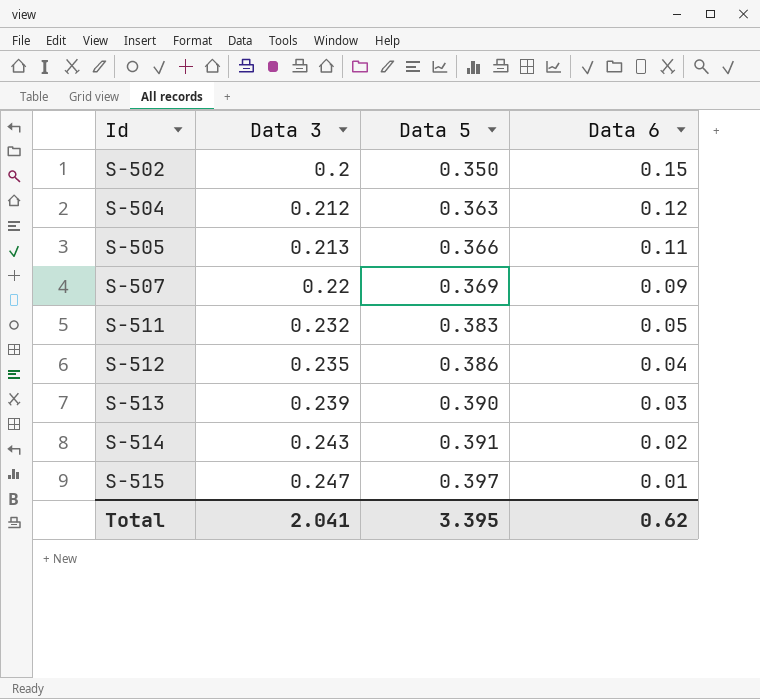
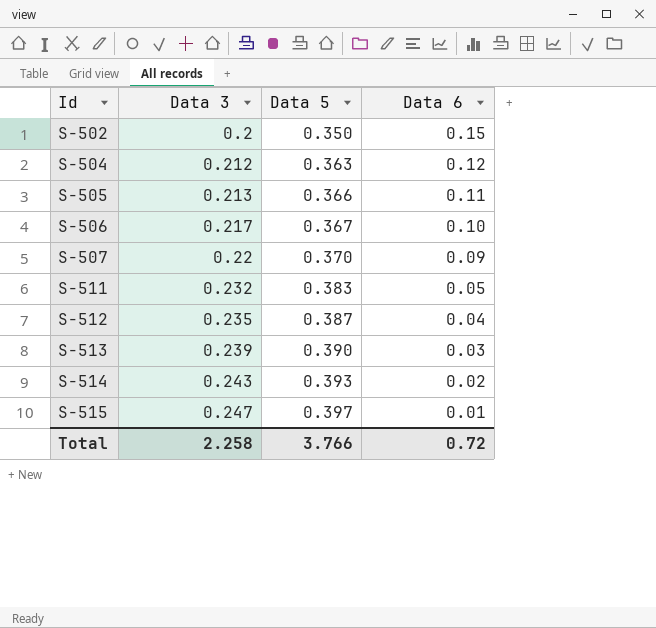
row S-506: none -> 0.217 | 0.367 | 0.10
S-507 | Data 5: 0.369 -> 0.370
S-512 | Data 5: 0.386 -> 0.387
S-514 | Data 5: 0.391 -> 0.393
Total | Data 3: 2.041 -> 2.258
Total | Data 5: 3.395 -> 3.766
Total | Data 6: 0.62 -> 0.72

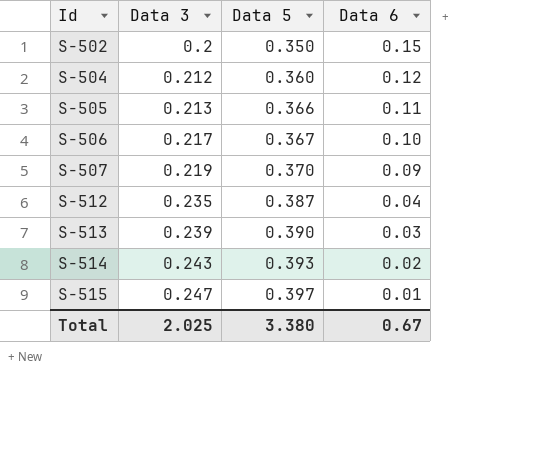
row S-511: 0.232 | 0.383 | 0.05 -> none
S-504 | Data 5: 0.363 -> 0.360
S-507 | Data 3: 0.22 -> 0.219
Total | Data 3: 2.258 -> 2.025
Total | Data 5: 3.766 -> 3.380
Total | Data 6: 0.72 -> 0.67

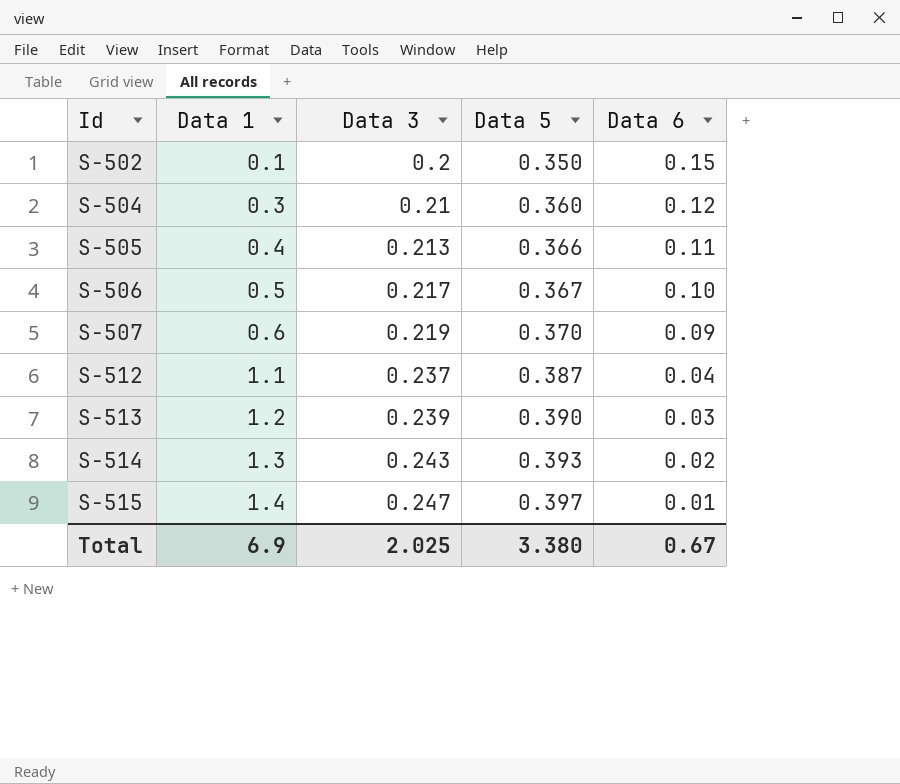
column Data 1 | position: none -> 2
S-504 | Data 3: 0.212 -> 0.21
S-512 | Data 3: 0.235 -> 0.237

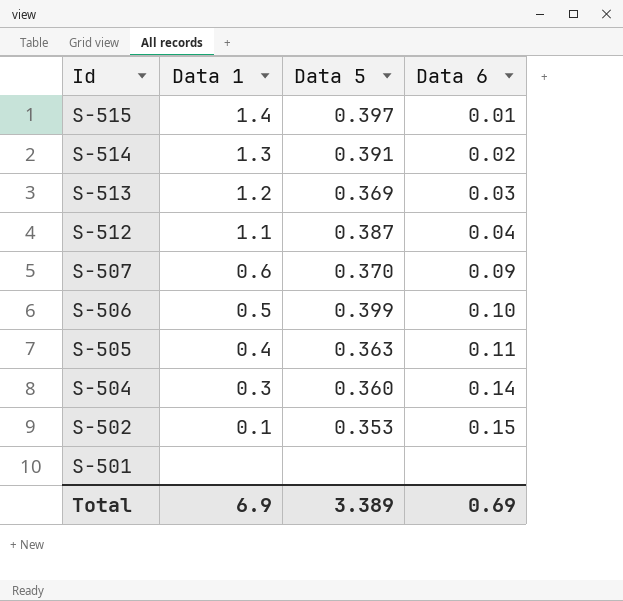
row order: Id ascending -> Id descending
column Data 3 | position: 3 -> none
S-514 | Data 5: 0.393 -> 0.391
S-513 | Data 5: 0.390 -> 0.369
S-506 | Data 5: 0.367 -> 0.399
S-505 | Data 5: 0.366 -> 0.363
S-504 | Data 6: 0.12 -> 0.14
S-502 | Data 5: 0.350 -> 0.353
row S-501: none -> none | none | none
Total | Data 5: 3.380 -> 3.389
Total | Data 6: 0.67 -> 0.69

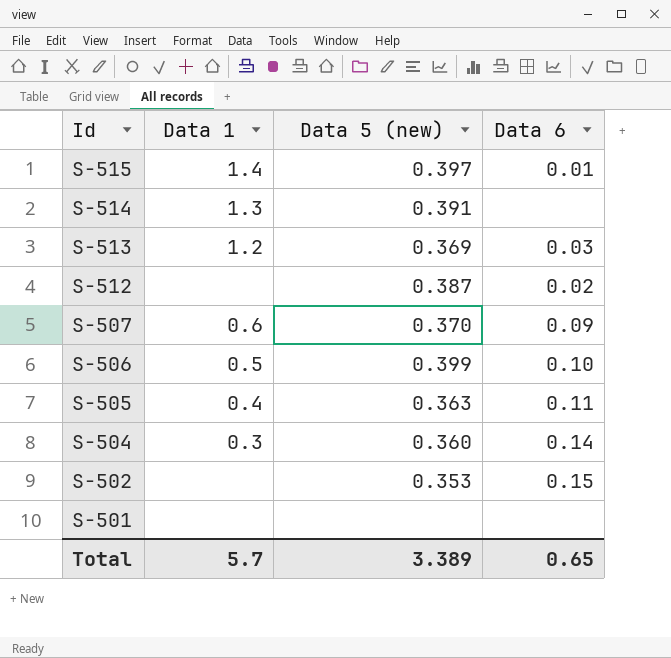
column name: Data 5 -> Data 5 (new)
S-514 | Data 6: 0.02 -> none
S-512 | Data 1: 1.1 -> none
S-512 | Data 6: 0.04 -> 0.02
S-502 | Data 1: 0.1 -> none
Total | Data 1: 6.9 -> 5.7
Total | Data 6: 0.69 -> 0.65

